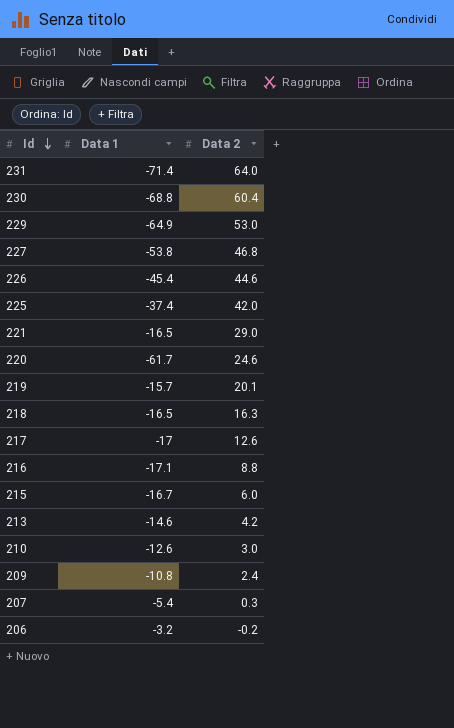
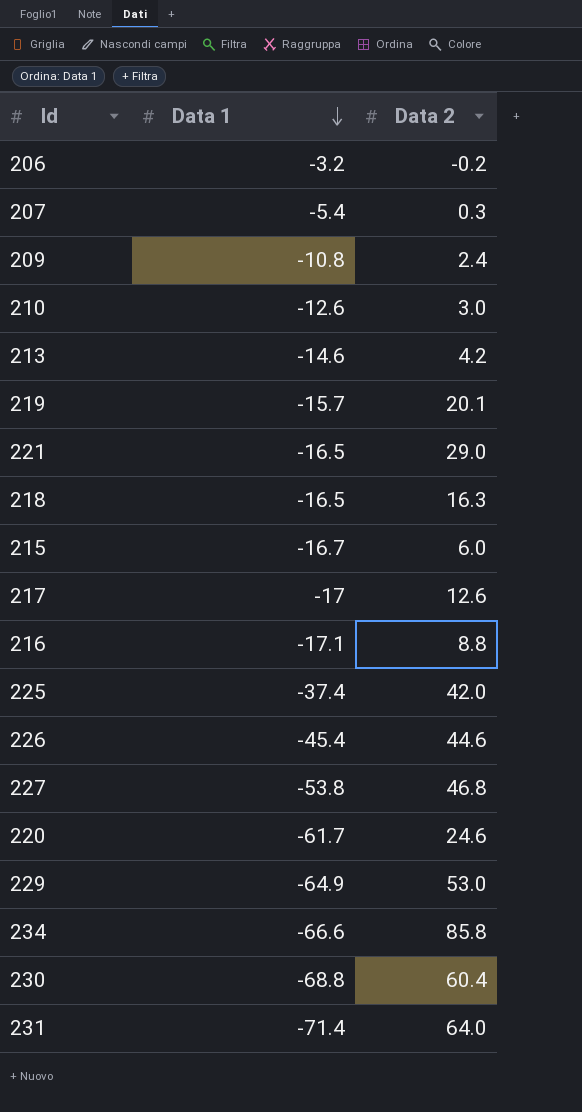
row order: Id descending -> Data 1 descending
row 234: none -> -66.6 | 85.8

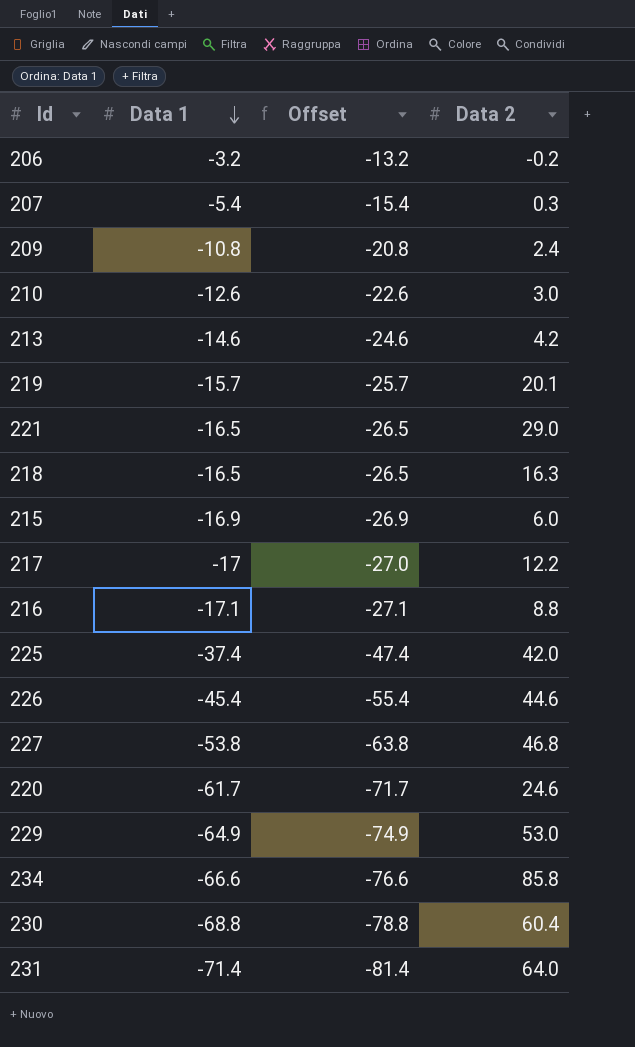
column Offset | formula: none -> [Data 1] - 10
215 | Data 1: -16.7 -> -16.9
217 | Data 2: 12.6 -> 12.2

